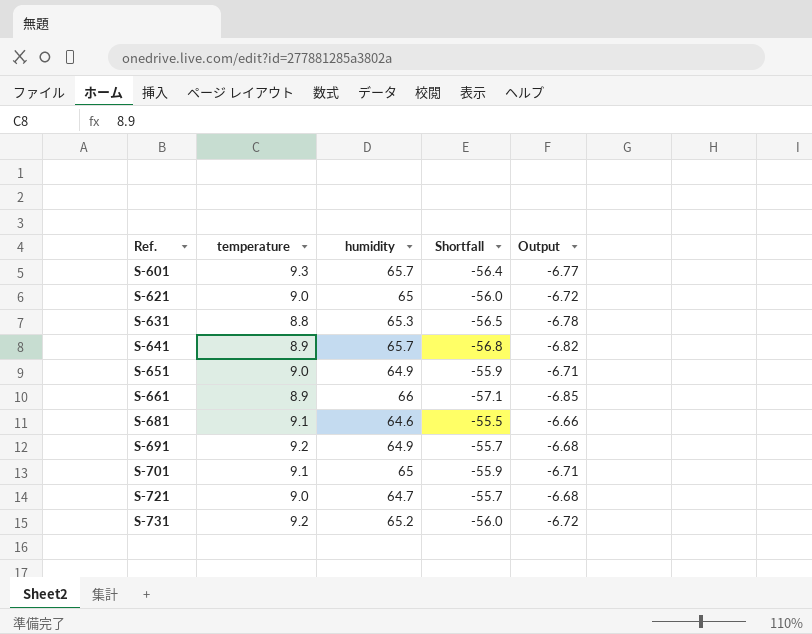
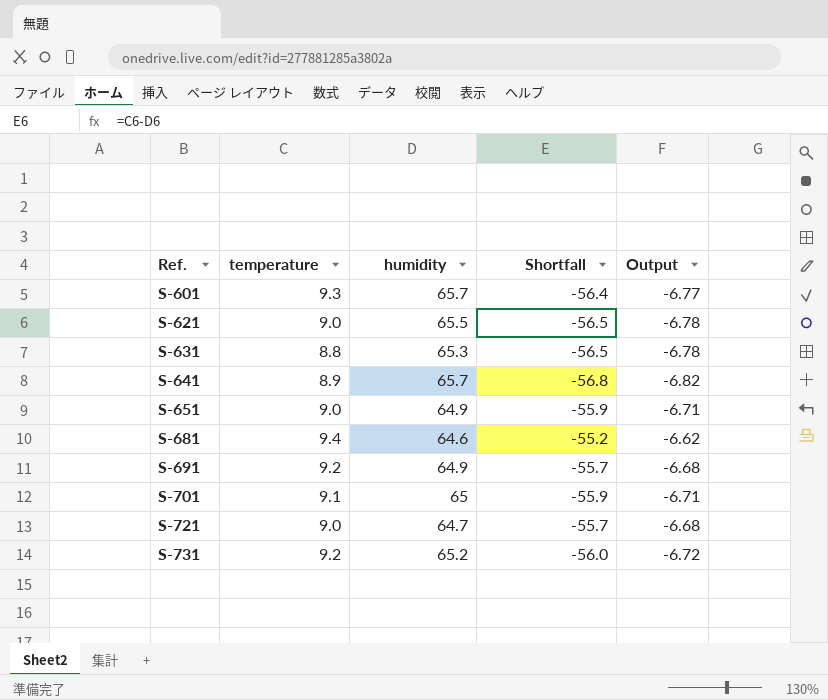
row S-661: 8.9 | 66 | -57.1 | -6.85 -> none
S-621 | humidity: 65 -> 65.5
S-621 | Shortfall: -56.0 -> -56.5
S-621 | Output: -6.72 -> -6.78
S-681 | temperature: 9.1 -> 9.4
S-681 | Shortfall: -55.5 -> -55.2
S-681 | Output: -6.66 -> -6.62

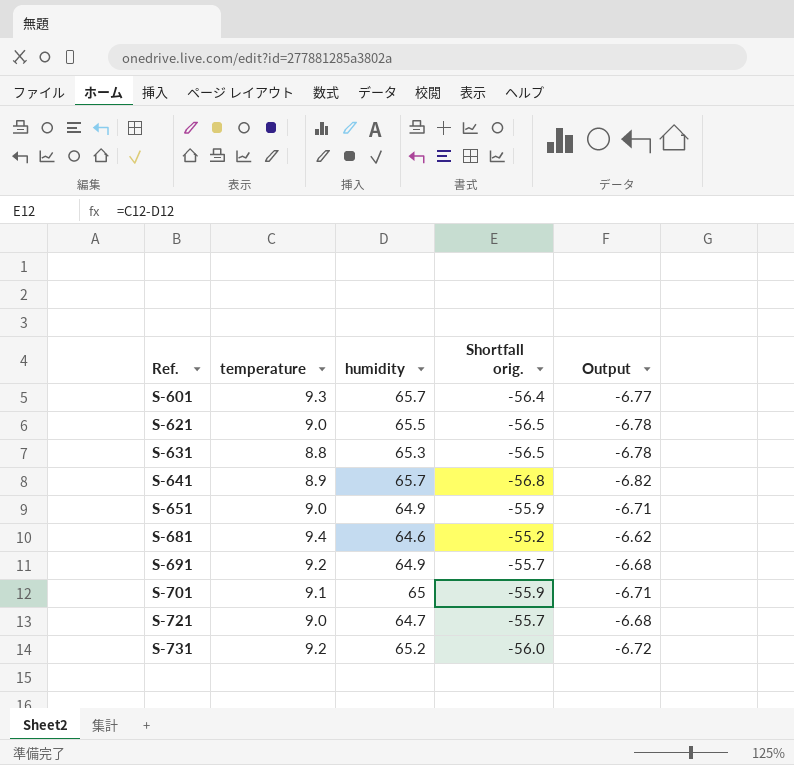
column name: Shortfall -> Shortfall orig.

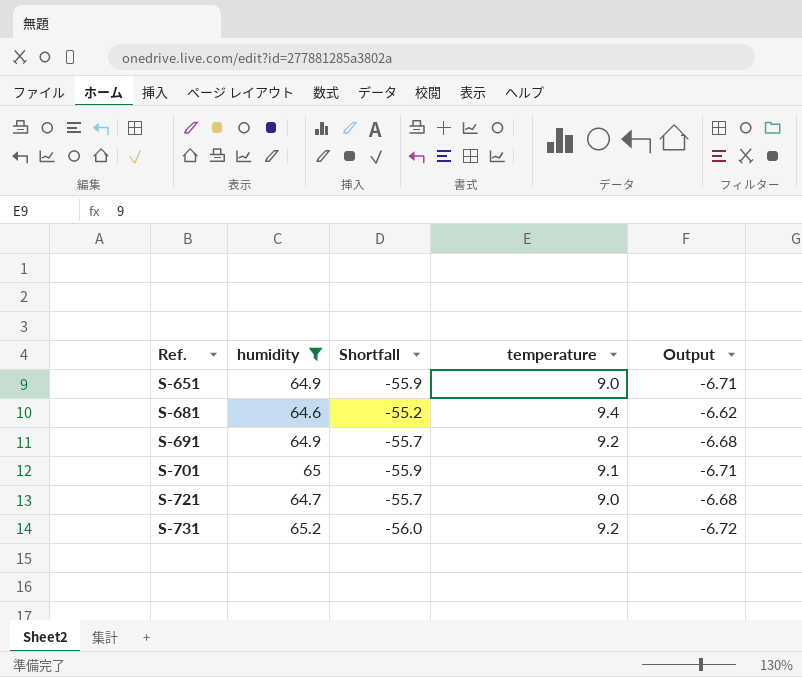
filter: none -> humidity <= 65.2
column name: Shortfall orig. -> Shortfall
column temperature | position: 2 -> 4

